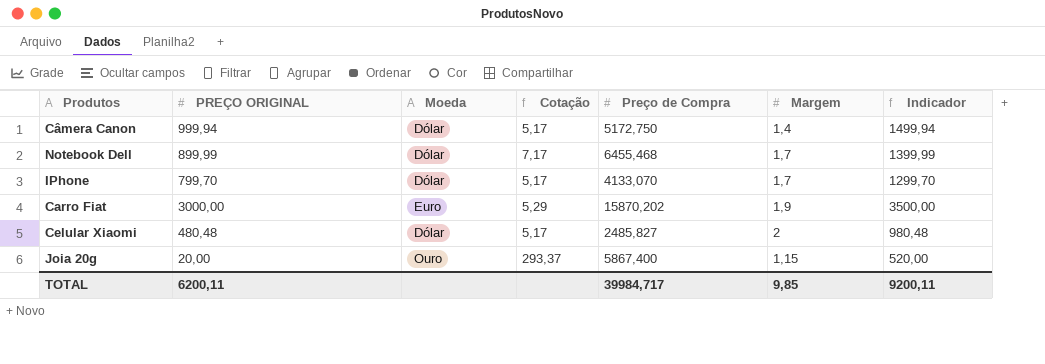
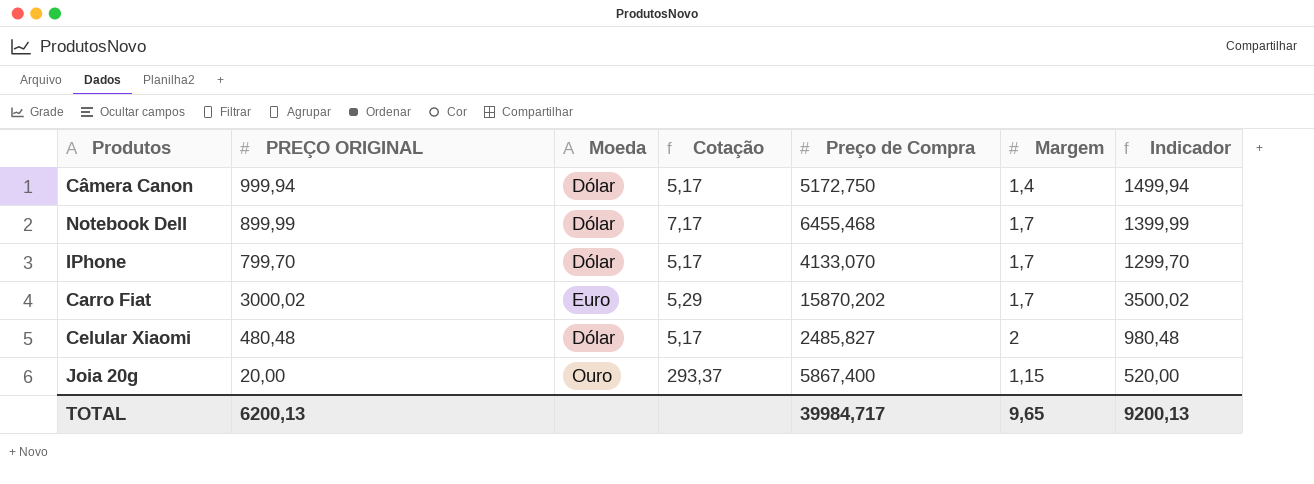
Carro Fiat | PREÇO ORIGINAL: 3000,00 -> 3000,02
Carro Fiat | Margem: 1,9 -> 1,7
Carro Fiat | Indicador: 3500,00 -> 3500,02
TOTAL | PREÇO ORIGINAL: 6200,11 -> 6200,13
TOTAL | Margem: 9,85 -> 9,65
TOTAL | Indicador: 9200,11 -> 9200,13

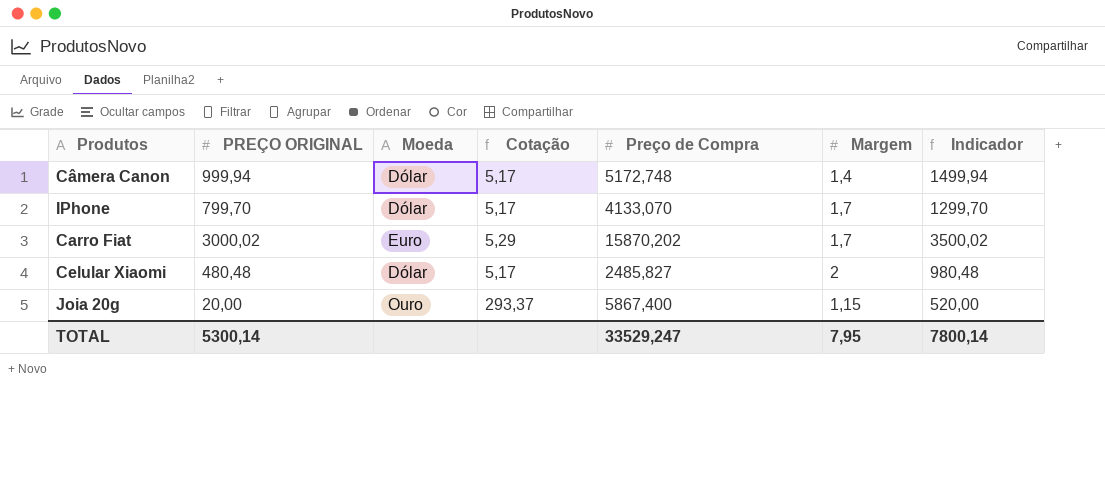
row Notebook Dell: 899,99 | Dólar | 7,17 | 6455,468 | 1,7 | 1399,99 -> none
Câmera Canon | Preço de Compra: 5172,750 -> 5172,748
TOTAL | PREÇO ORIGINAL: 6200,13 -> 5300,14
TOTAL | Preço de Compra: 39984,717 -> 33529,247
TOTAL | Margem: 9,65 -> 7,95
TOTAL | Indicador: 9200,13 -> 7800,14

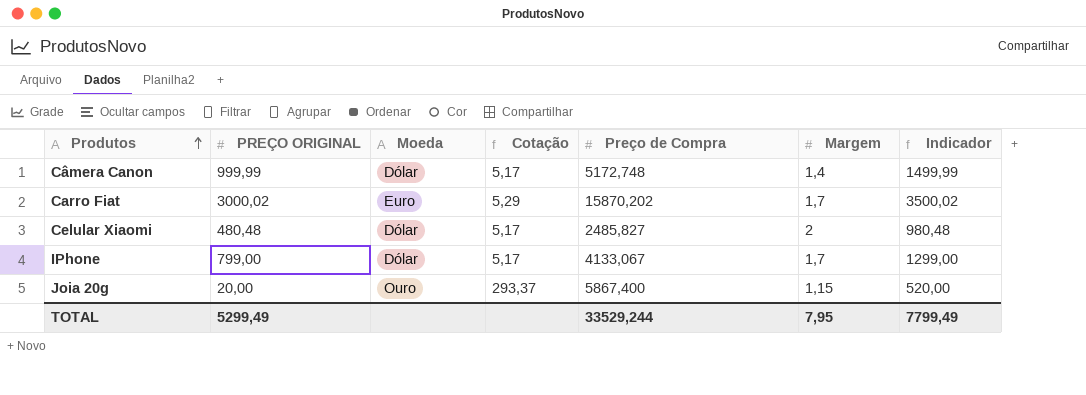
row order: none -> Produtos ascending
Câmera Canon | PREÇO ORIGINAL: 999,94 -> 999,99
Câmera Canon | Indicador: 1499,94 -> 1499,99
IPhone | PREÇO ORIGINAL: 799,70 -> 799,00
IPhone | Preço de Compra: 4133,070 -> 4133,067
IPhone | Indicador: 1299,70 -> 1299,00
TOTAL | PREÇO ORIGINAL: 5300,14 -> 5299,49
TOTAL | Preço de Compra: 33529,247 -> 33529,244
TOTAL | Indicador: 7800,14 -> 7799,49

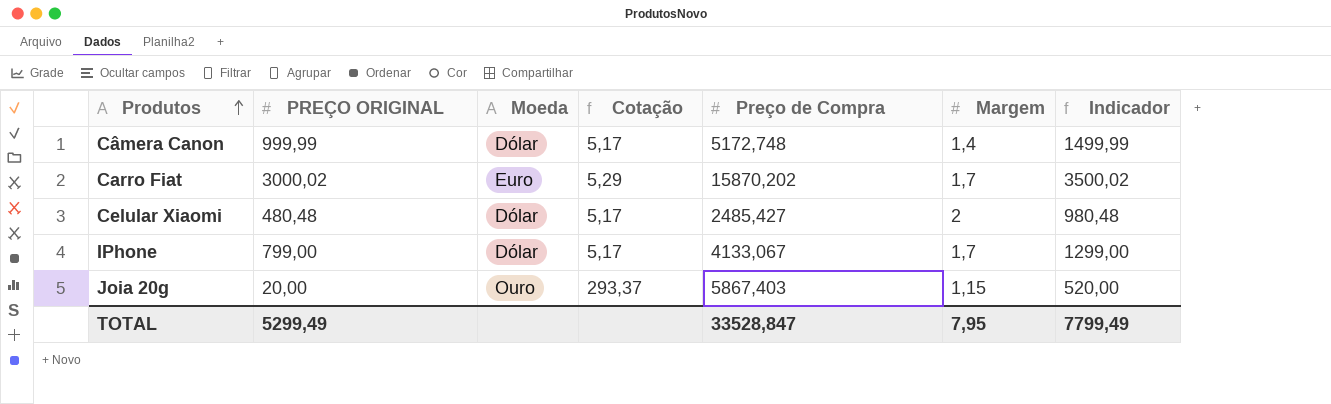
Celular Xiaomi | Preço de Compra: 2485,827 -> 2485,427
Joia 20g | Preço de Compra: 5867,400 -> 5867,403
TOTAL | Preço de Compra: 33529,244 -> 33528,847

